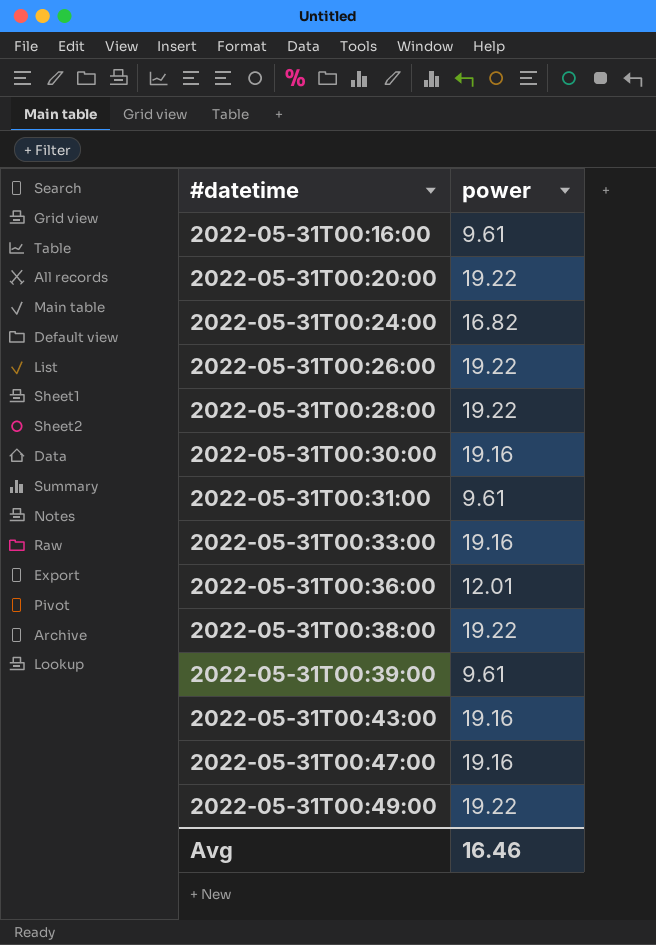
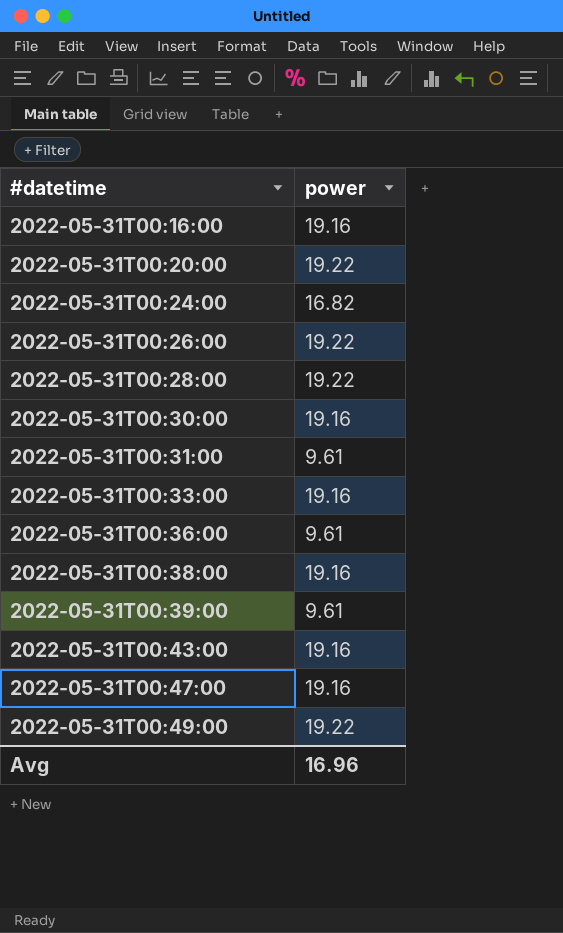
2022-05-31T00:16:00 | power: 9.61 -> 19.16
2022-05-31T00:36:00 | power: 12.01 -> 9.61
2022-05-31T00:38:00 | power: 19.22 -> 19.16
Avg | power: 16.46 -> 16.96

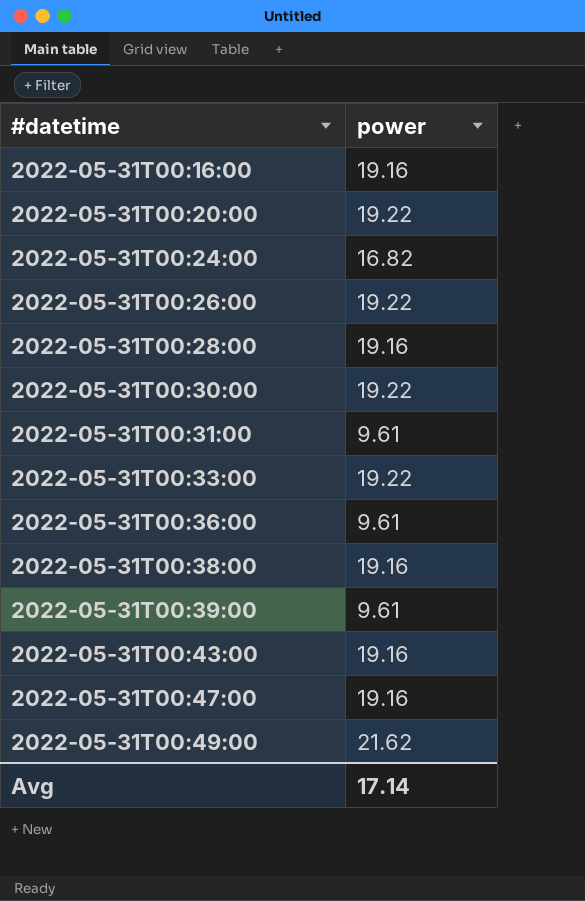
2022-05-31T00:28:00 | power: 19.22 -> 19.16
2022-05-31T00:30:00 | power: 19.16 -> 19.22
2022-05-31T00:33:00 | power: 19.16 -> 19.22
2022-05-31T00:49:00 | power: 19.22 -> 21.62
Avg | power: 16.96 -> 17.14

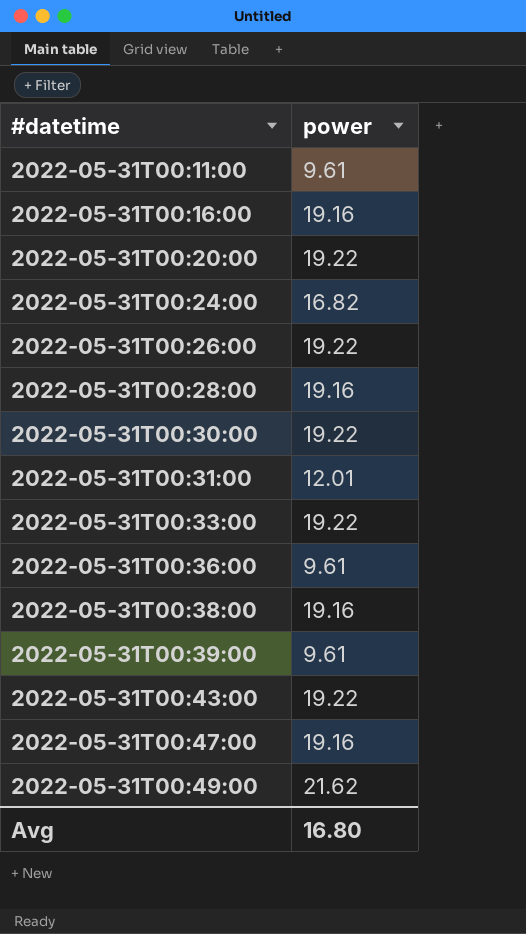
row 2022-05-31T00:11:00: none -> 9.61
2022-05-31T00:31:00 | power: 9.61 -> 12.01
2022-05-31T00:43:00 | power: 19.16 -> 19.22
Avg | power: 17.14 -> 16.80

